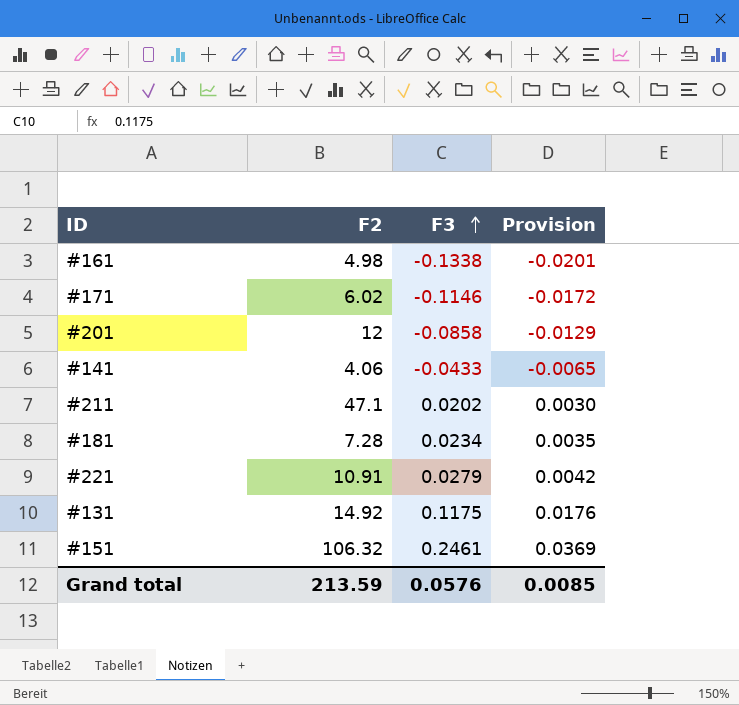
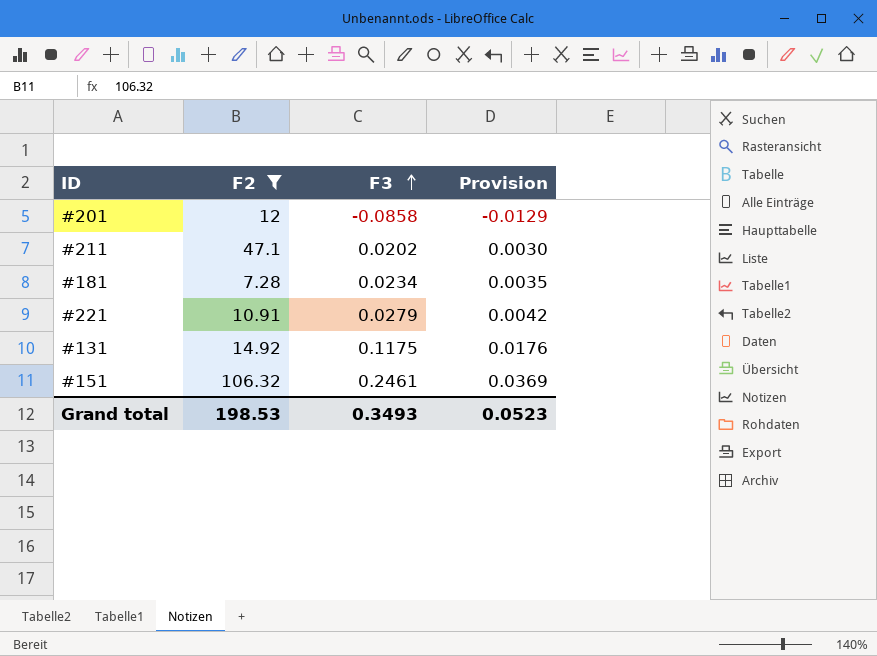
filter: none -> F2 >= 7.28
Grand total | F2: 213.59 -> 198.53
Grand total | F3: 0.0576 -> 0.3493
Grand total | Provision: 0.0085 -> 0.0523

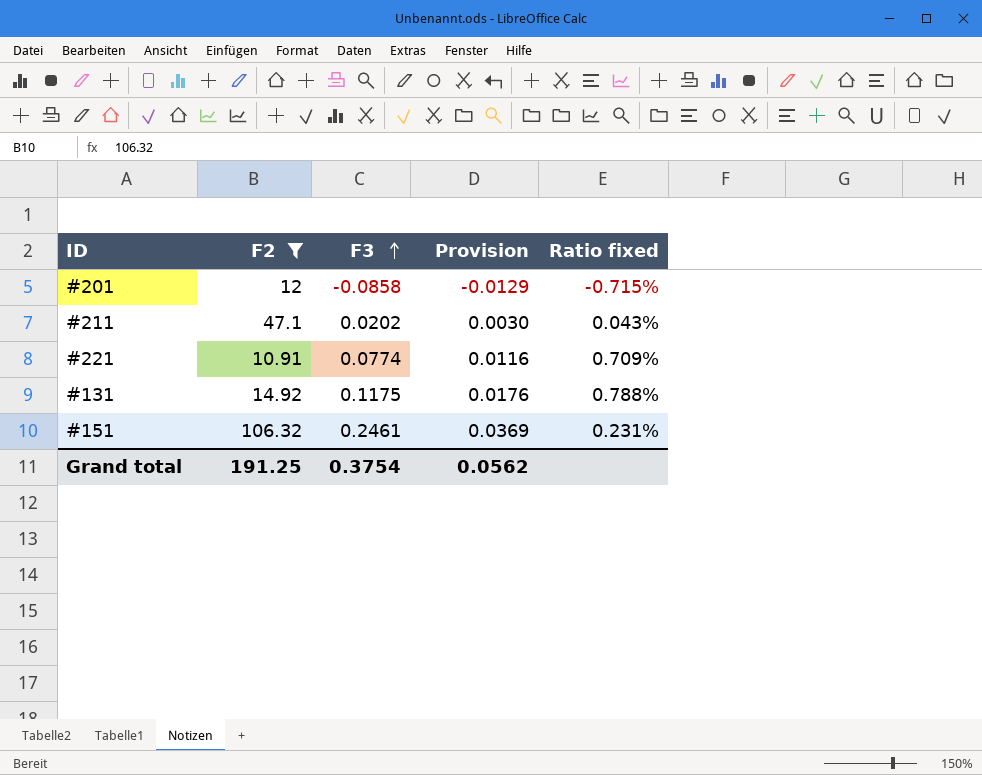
column Ratio fixed | formula: none -> [F3] / [F2]
row #181: 7.28 | 0.0234 | 0.0035 -> none
#221 | F3: 0.0279 -> 0.0774
#221 | Provision: 0.0042 -> 0.0116
Grand total | F2: 198.53 -> 191.25
Grand total | F3: 0.3493 -> 0.3754
Grand total | Provision: 0.0523 -> 0.0562

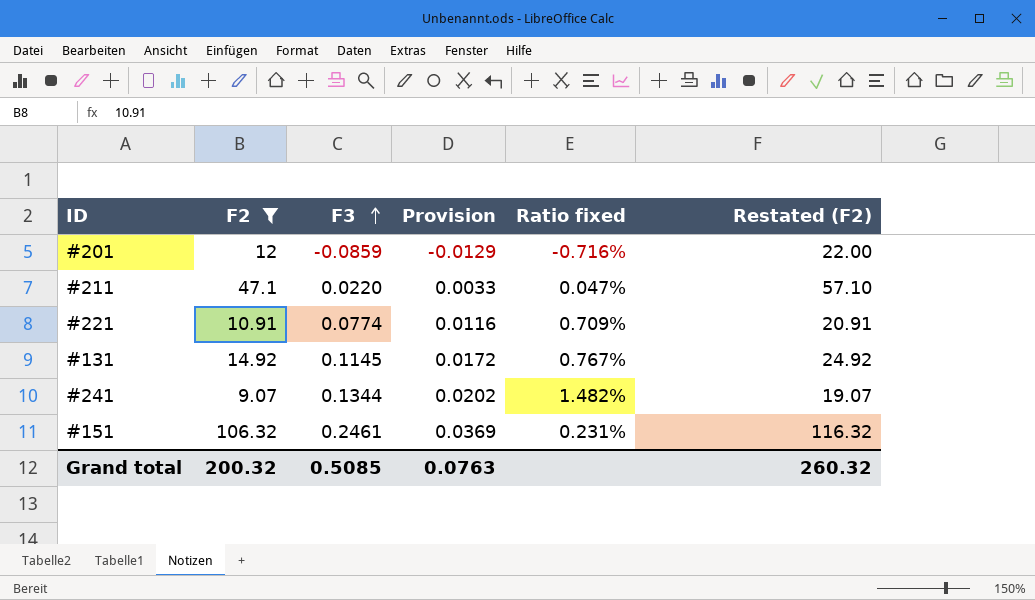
column Restated (F2) | formula: none -> [F2] + 10
#201 | F3: -0.0858 -> -0.0859
#201 | Ratio fixed: -0.715% -> -0.716%
#211 | F3: 0.0202 -> 0.0220
#211 | Provision: 0.0030 -> 0.0033
#211 | Ratio fixed: 0.043% -> 0.047%
#131 | F3: 0.1175 -> 0.1145
#131 | Provision: 0.0176 -> 0.0172
#131 | Ratio fixed: 0.788% -> 0.767%
row #241: none -> 9.07 | 0.1344 | 0.0202 | 1.482% | 19.07
Grand total | F2: 191.25 -> 200.32
Grand total | F3: 0.3754 -> 0.5085
Grand total | Provision: 0.0562 -> 0.0763

